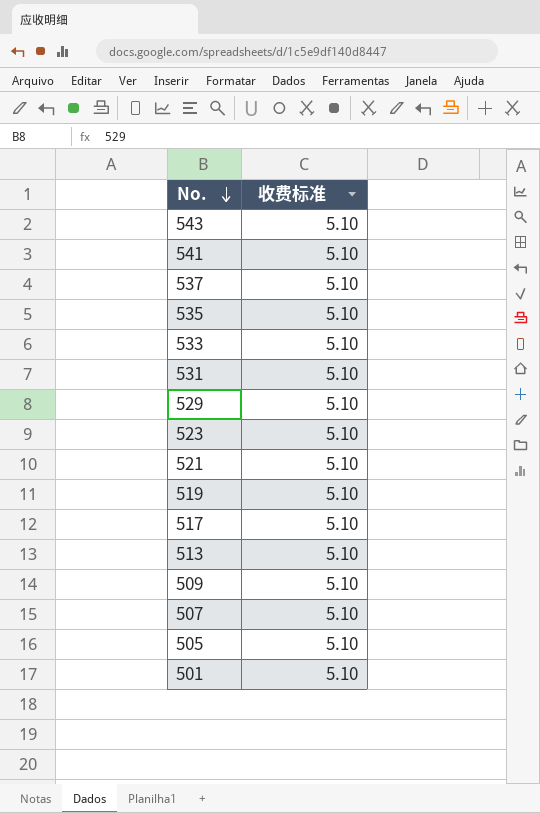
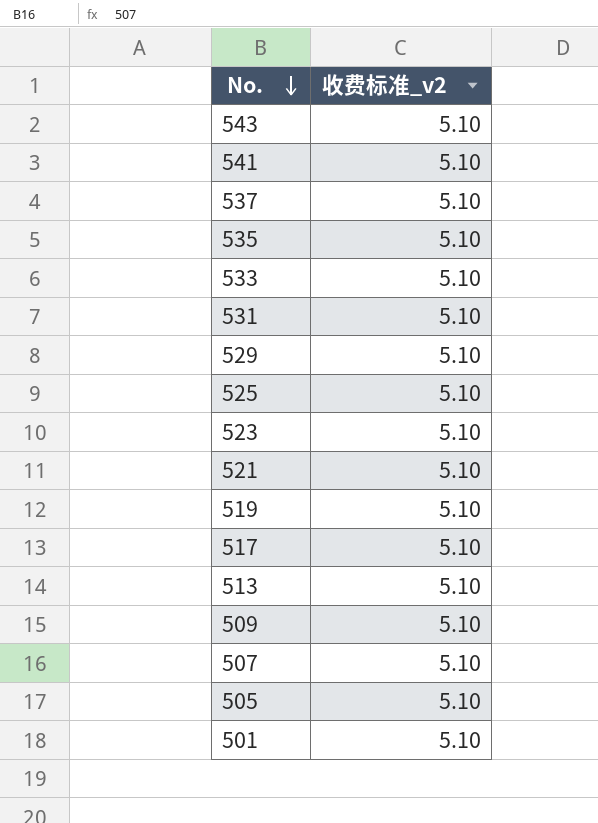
column name: 收费标准 -> 收费标准_v2
row 525: none -> 5.10

